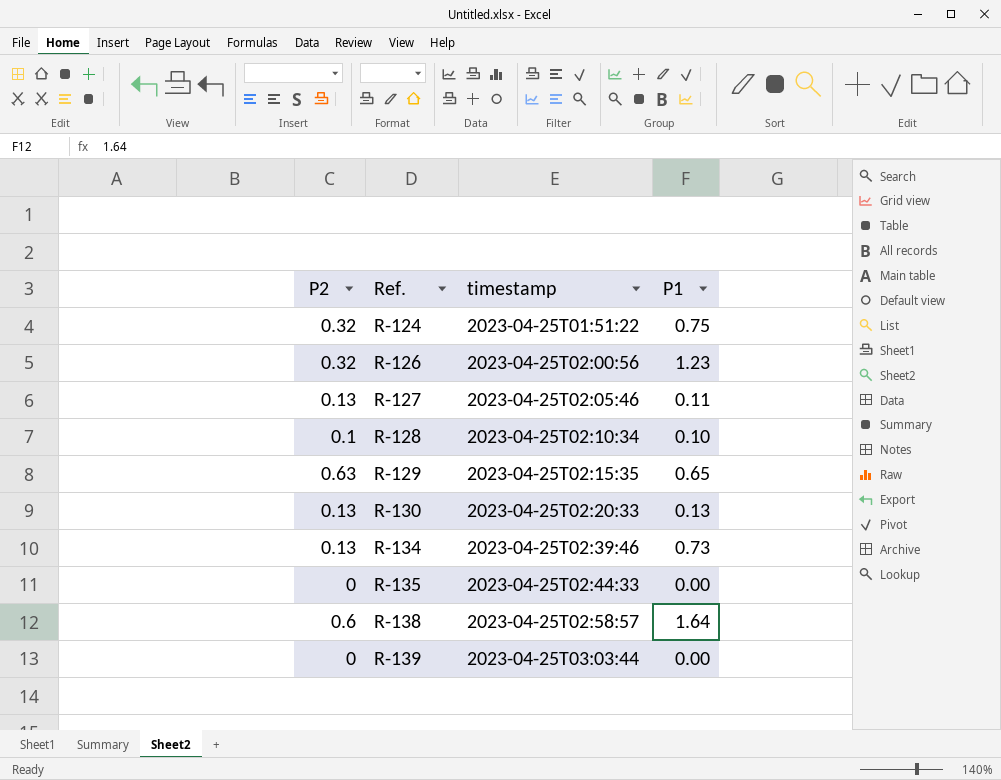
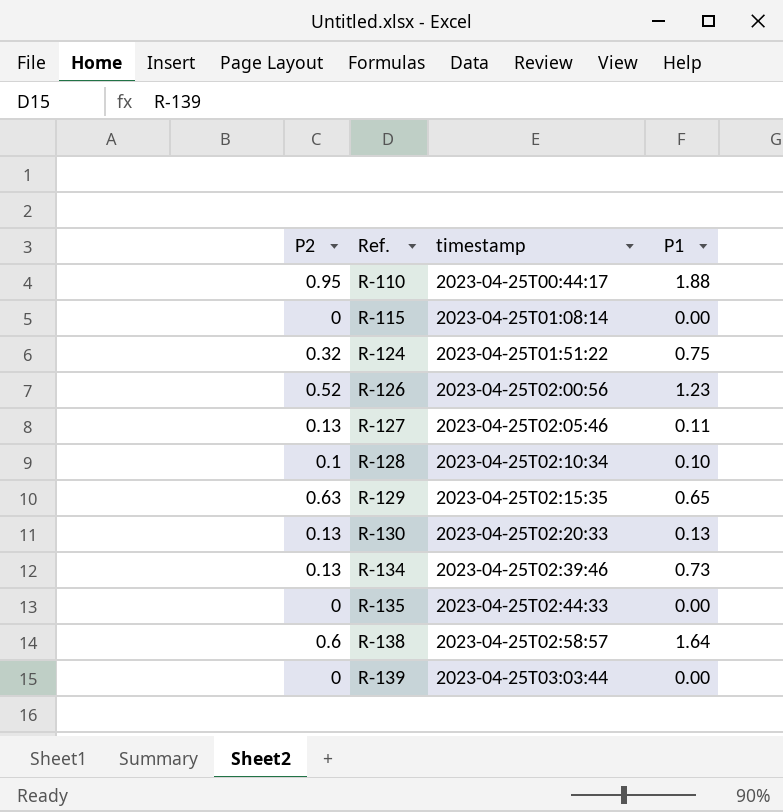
row R-110: none -> 0.95 | 2023-04-25T00:44:17 | 1.88
row R-115: none -> 0 | 2023-04-25T01:08:14 | 0.00
R-126 | P2: 0.32 -> 0.52

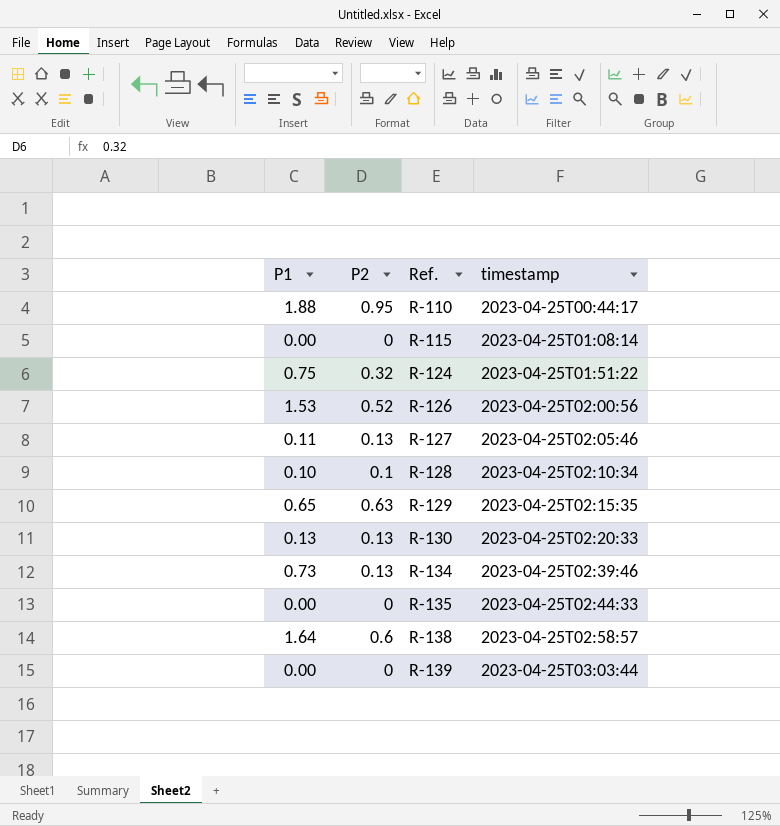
column P1 | position: 4 -> 1
R-126 | P1: 1.23 -> 1.53

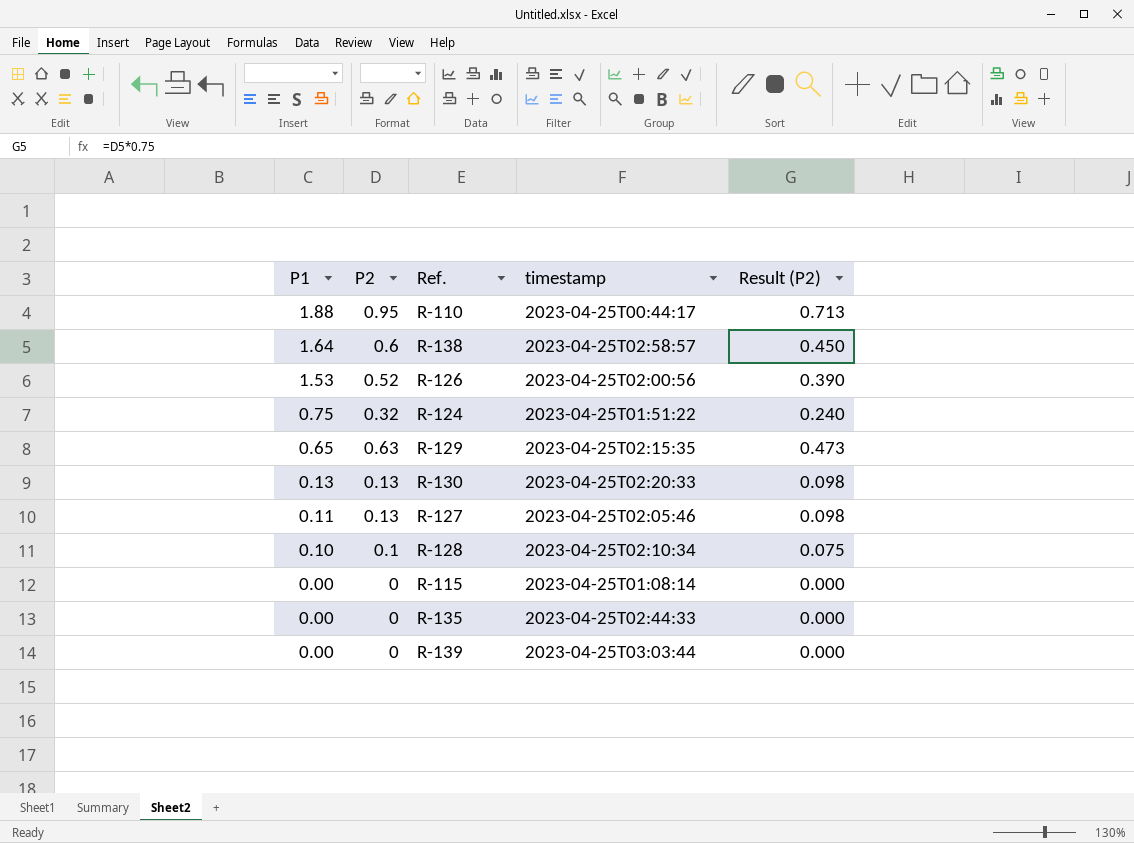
row order: Ref. ascending -> P1 descending
column Result (P2) | formula: none -> [P2] * 0.75
row R-134: 0.73 | 0.13 | 2023-04-25T02:39:46 -> none

